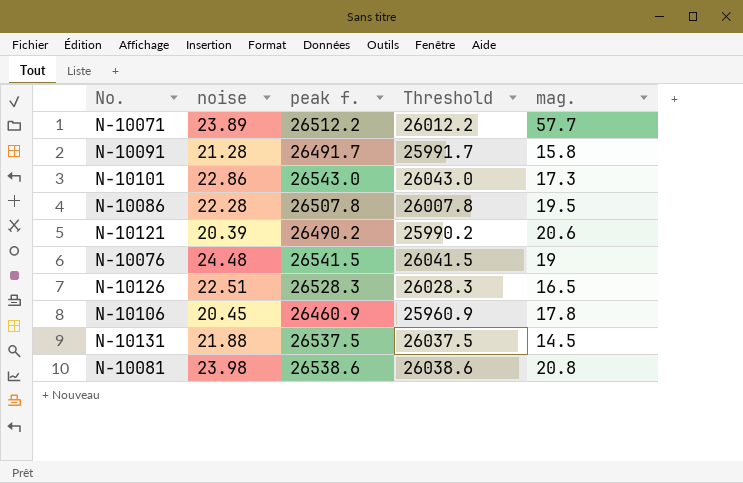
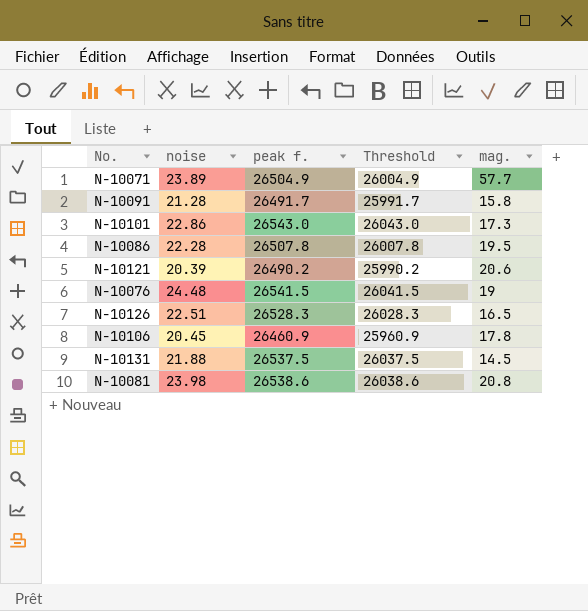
N-10071 | peak f.: 26512.2 -> 26504.9
N-10071 | Threshold: 26012.2 -> 26004.9

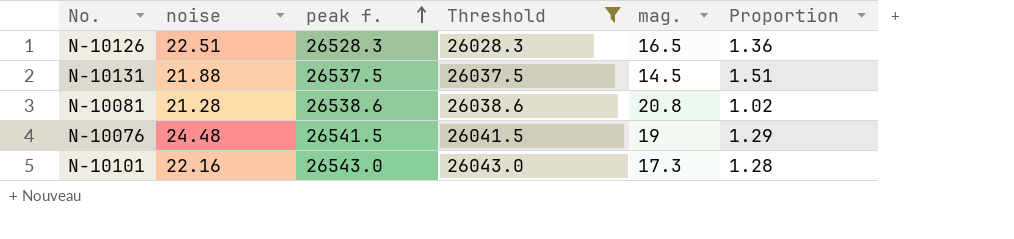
filter: none -> Threshold >= 26028.3
row order: none -> peak f. ascending
column Proportion | formula: none -> [noise] / [mag.]
N-10081 | noise: 23.98 -> 21.28
N-10101 | noise: 22.86 -> 22.16

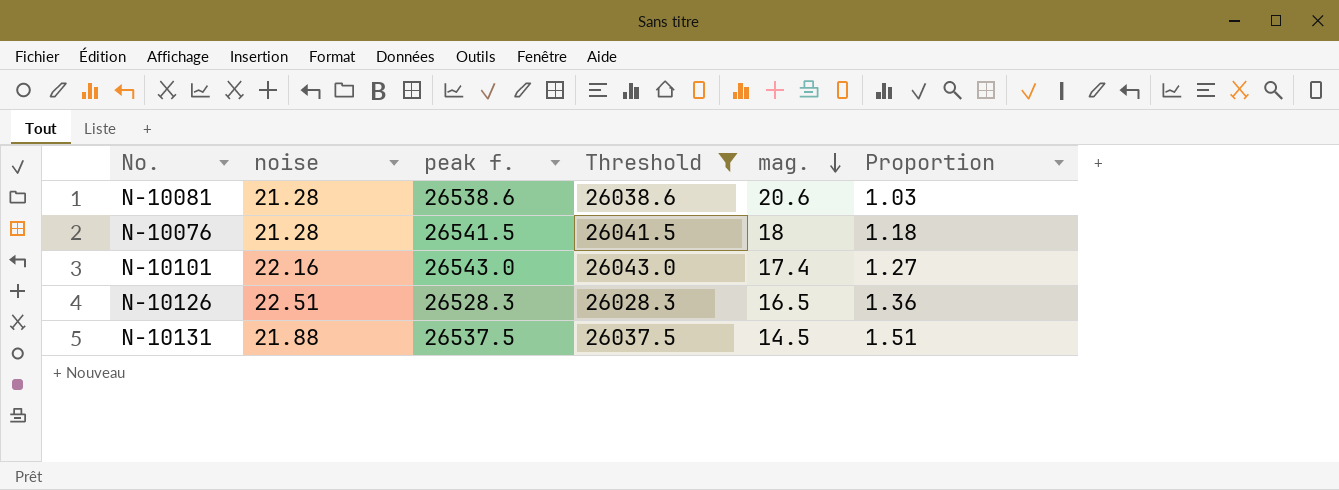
row order: peak f. ascending -> mag. descending
N-10081 | mag.: 20.8 -> 20.6
N-10081 | Proportion: 1.02 -> 1.03
N-10076 | noise: 24.48 -> 21.28
N-10076 | mag.: 19 -> 18
N-10076 | Proportion: 1.29 -> 1.18
N-10101 | mag.: 17.3 -> 17.4
N-10101 | Proportion: 1.28 -> 1.27

